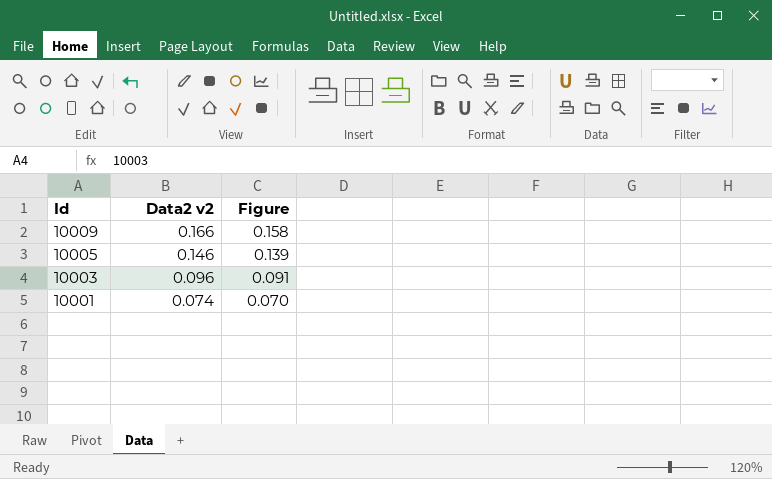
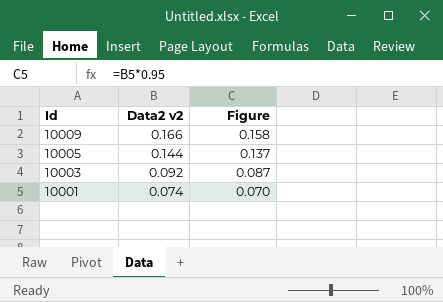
10005 | Data2 v2: 0.146 -> 0.144
10005 | Figure: 0.139 -> 0.137
10003 | Data2 v2: 0.096 -> 0.092
10003 | Figure: 0.091 -> 0.087

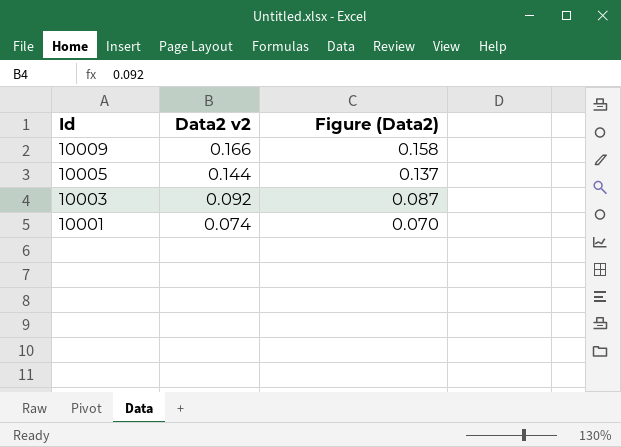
column name: Figure -> Figure (Data2)

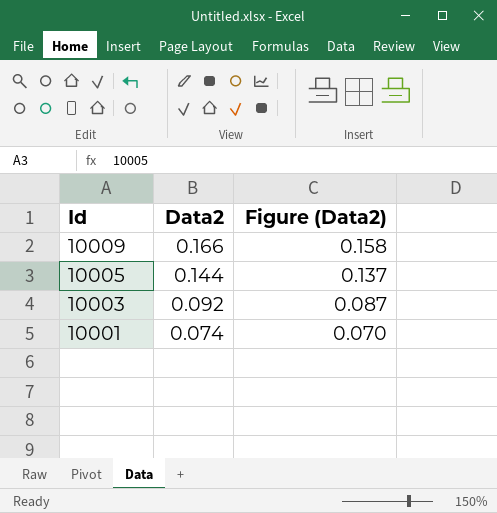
column name: Data2 v2 -> Data2

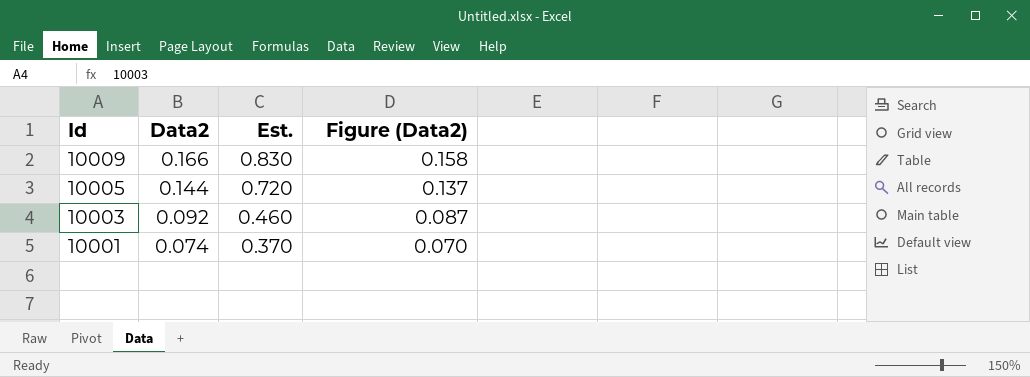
column Est. | formula: none -> [Data2] * 5

